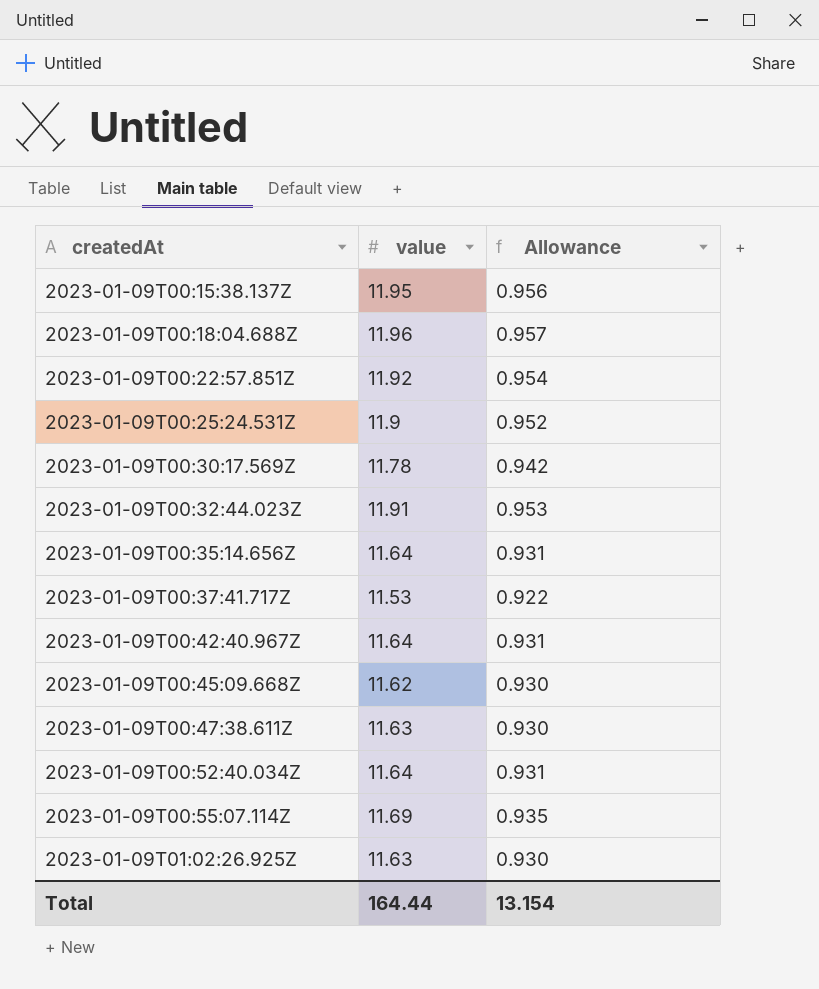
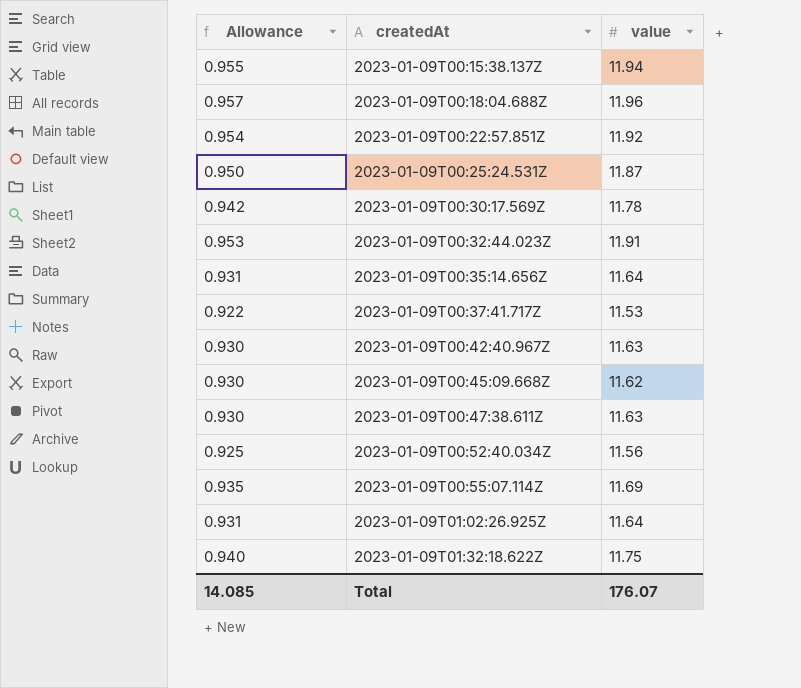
column Allowance | position: 3 -> 1
2023-01-09T00:15:38.137Z | Allowance: 0.956 -> 0.955
2023-01-09T00:15:38.137Z | value: 11.95 -> 11.94
2023-01-09T00:25:24.531Z | Allowance: 0.952 -> 0.950
2023-01-09T00:25:24.531Z | value: 11.9 -> 11.87
2023-01-09T00:42:40.967Z | Allowance: 0.931 -> 0.930
2023-01-09T00:42:40.967Z | value: 11.64 -> 11.63
2023-01-09T00:52:40.034Z | Allowance: 0.931 -> 0.925
2023-01-09T00:52:40.034Z | value: 11.64 -> 11.56
2023-01-09T01:02:26.925Z | Allowance: 0.930 -> 0.931
2023-01-09T01:02:26.925Z | value: 11.63 -> 11.64
row 2023-01-09T01:32:18.622Z: none -> 0.940 | 11.75
Total | Allowance: 13.154 -> 14.085
Total | value: 164.44 -> 176.07

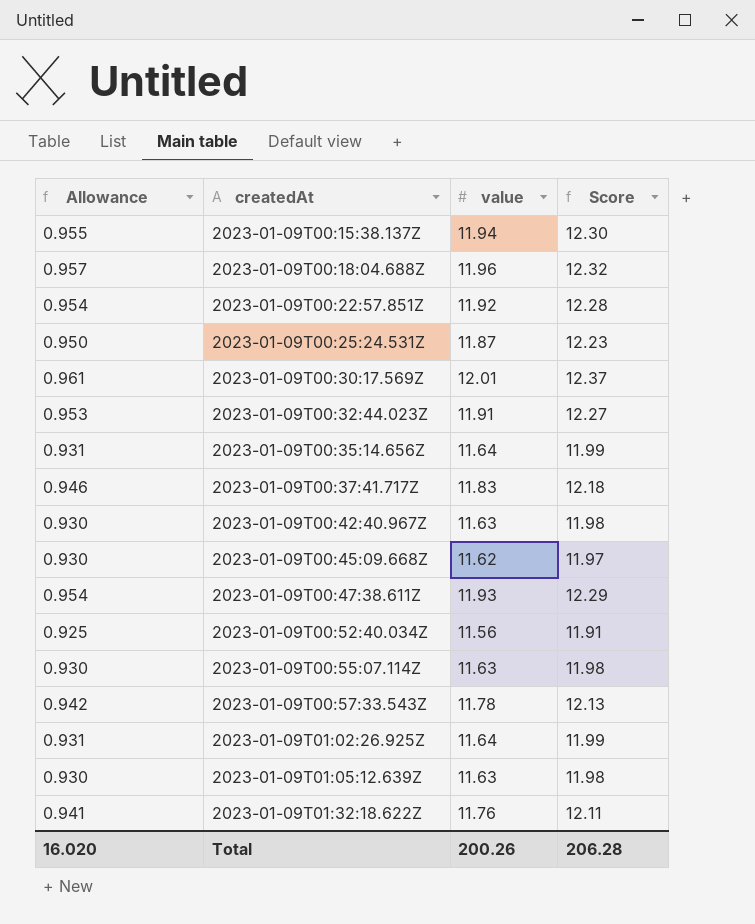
column Score | formula: none -> [value] * 1.03
2023-01-09T00:30:17.569Z | Allowance: 0.942 -> 0.961
2023-01-09T00:30:17.569Z | value: 11.78 -> 12.01
2023-01-09T00:37:41.717Z | Allowance: 0.922 -> 0.946
2023-01-09T00:37:41.717Z | value: 11.53 -> 11.83
2023-01-09T00:47:38.611Z | Allowance: 0.930 -> 0.954
2023-01-09T00:47:38.611Z | value: 11.63 -> 11.93
2023-01-09T00:55:07.114Z | Allowance: 0.935 -> 0.930
2023-01-09T00:55:07.114Z | value: 11.69 -> 11.63
row 2023-01-09T00:57:33.543Z: none -> 0.942 | 11.78 | 12.13
row 2023-01-09T01:05:12.639Z: none -> 0.930 | 11.63 | 11.98
2023-01-09T01:32:18.622Z | Allowance: 0.940 -> 0.941
2023-01-09T01:32:18.622Z | value: 11.75 -> 11.76
Total | Allowance: 14.085 -> 16.020
Total | value: 176.07 -> 200.26

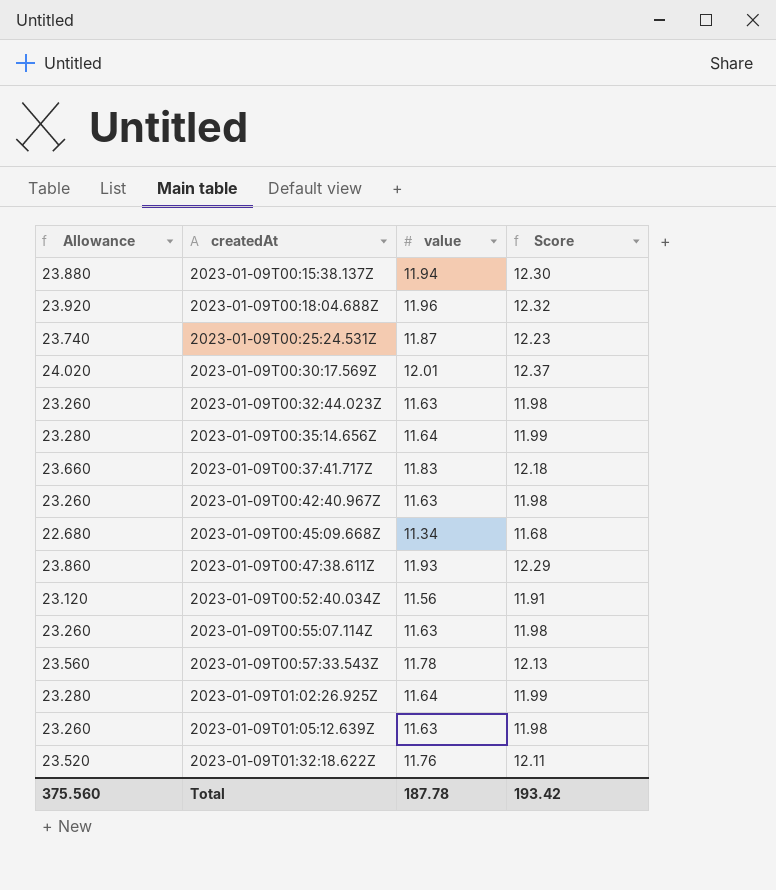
column Allowance | formula: [value] * 0.08 -> [value] * 2
row 2023-01-09T00:22:57.851Z: 0.954 | 11.92 | 12.28 -> none
2023-01-09T00:32:44.023Z | value: 11.91 -> 11.63
2023-01-09T00:32:44.023Z | Score: 12.27 -> 11.98
2023-01-09T00:45:09.668Z | value: 11.62 -> 11.34
2023-01-09T00:45:09.668Z | Score: 11.97 -> 11.68
Total | Allowance: 16.020 -> 375.560
Total | value: 200.26 -> 187.78
Total | Score: 206.28 -> 193.42

